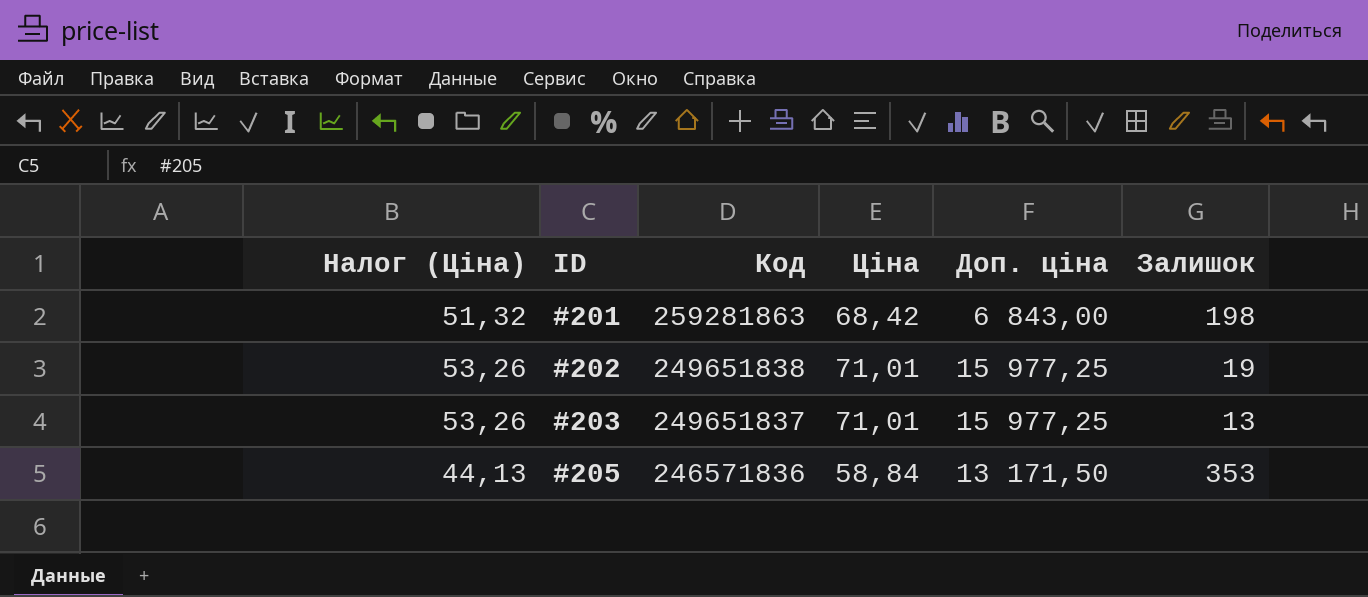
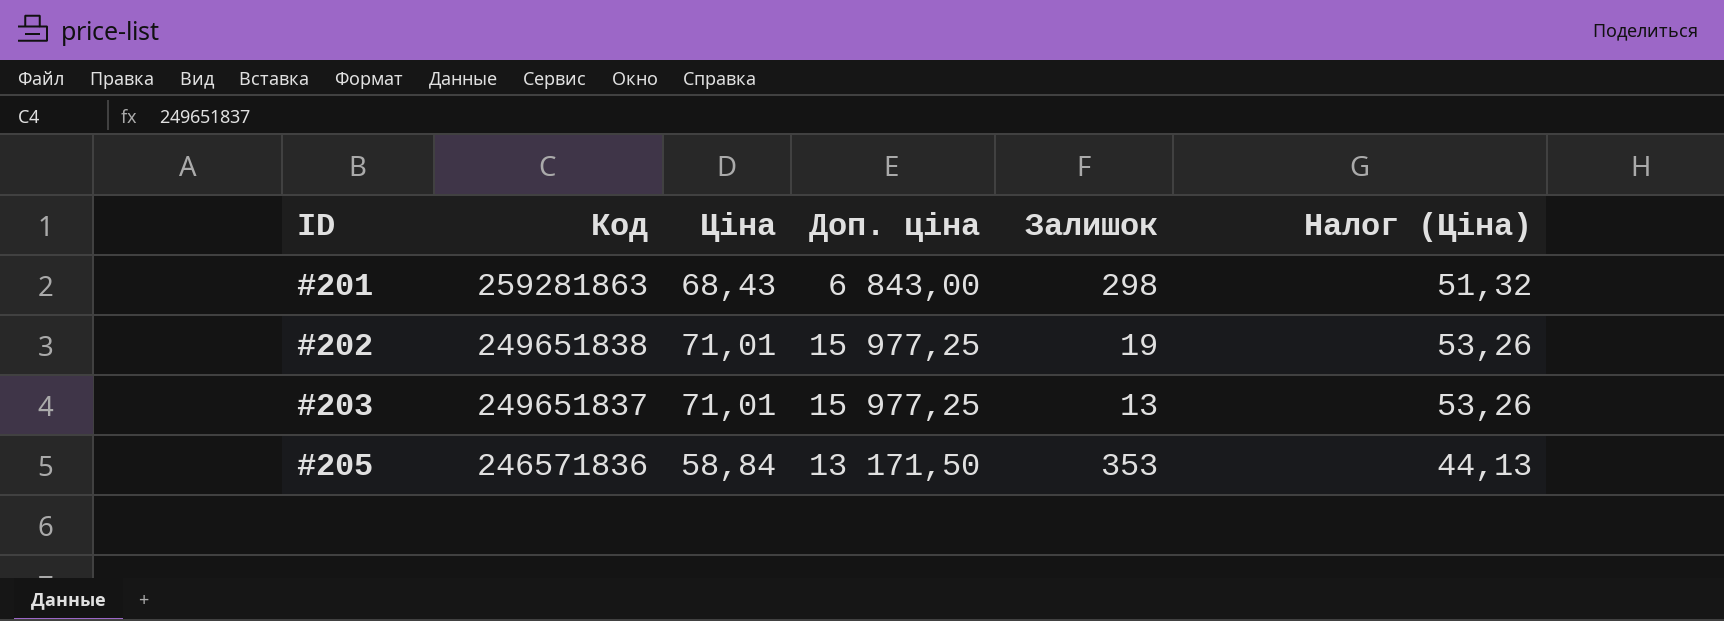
column Налог (Ціна) | position: 1 -> 6
#201 | Ціна: 68,42 -> 68,43
#201 | Залишок: 198 -> 298

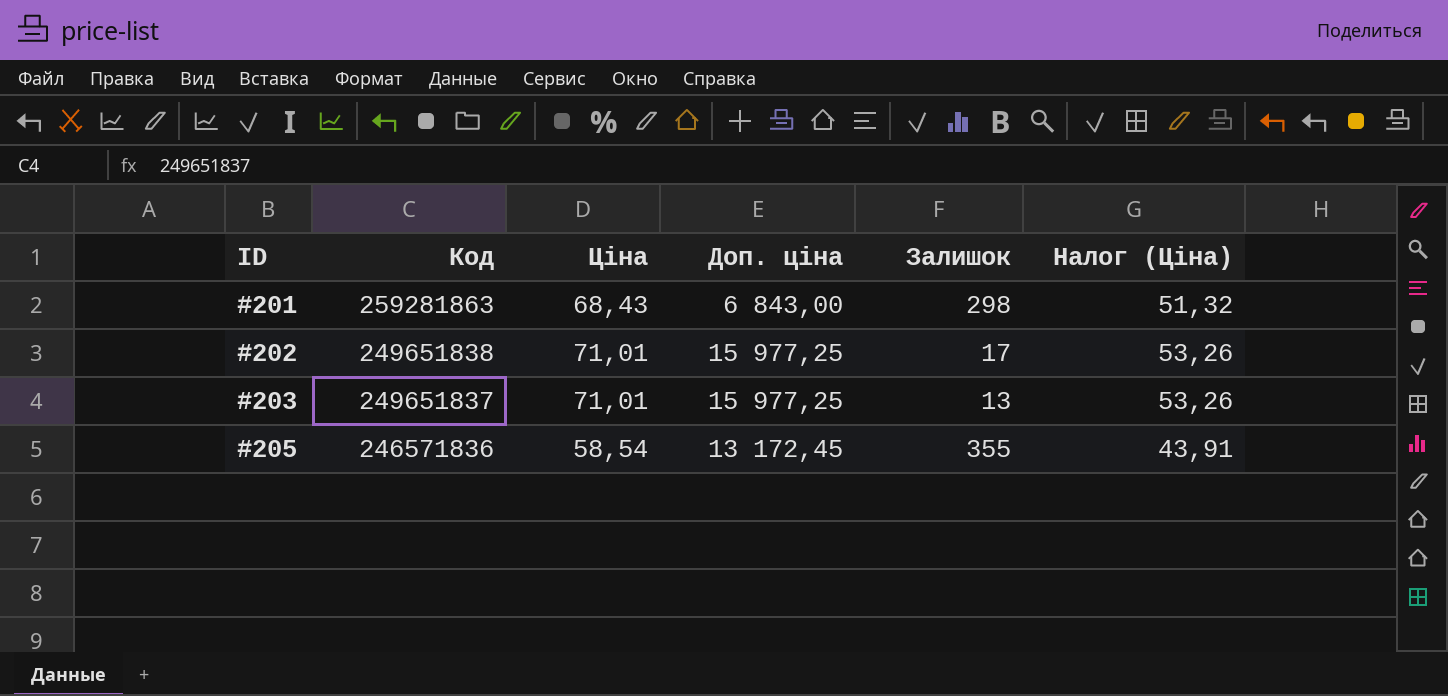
#202 | Залишок: 19 -> 17
#205 | Ціна: 58,84 -> 58,54
#205 | Доп. ціна: 13 171,50 -> 13 172,45
#205 | Залишок: 353 -> 355
#205 | Налог (Ціна): 44,13 -> 43,91

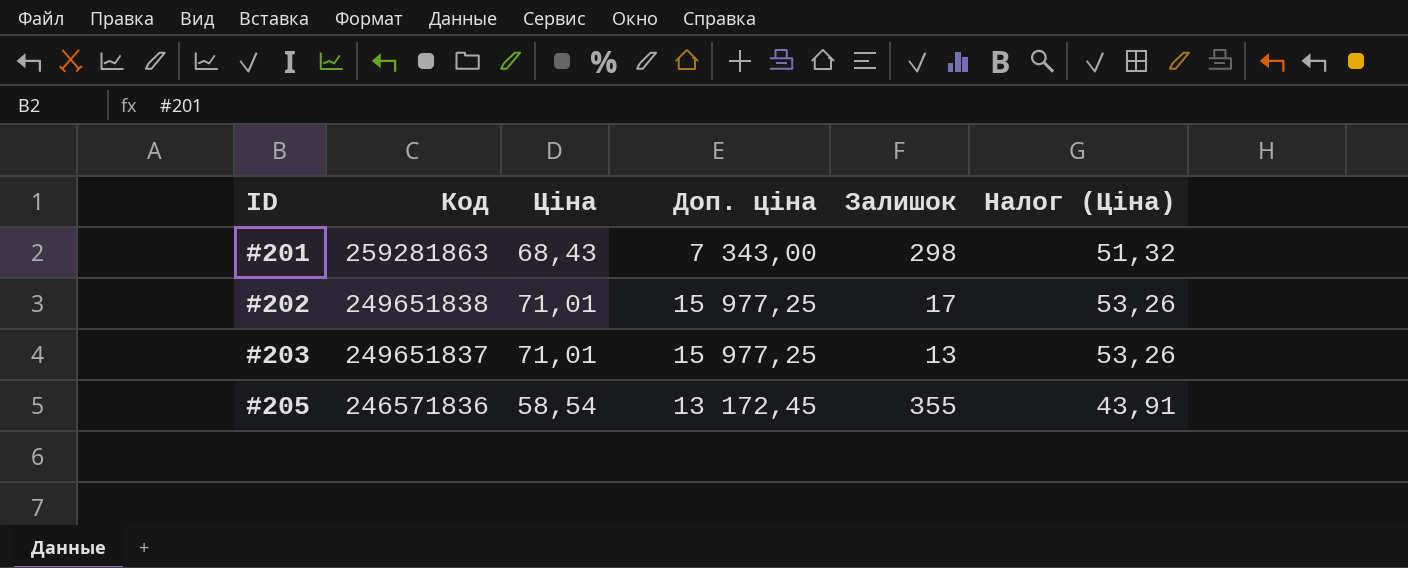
#201 | Доп. ціна: 6 843,00 -> 7 343,00

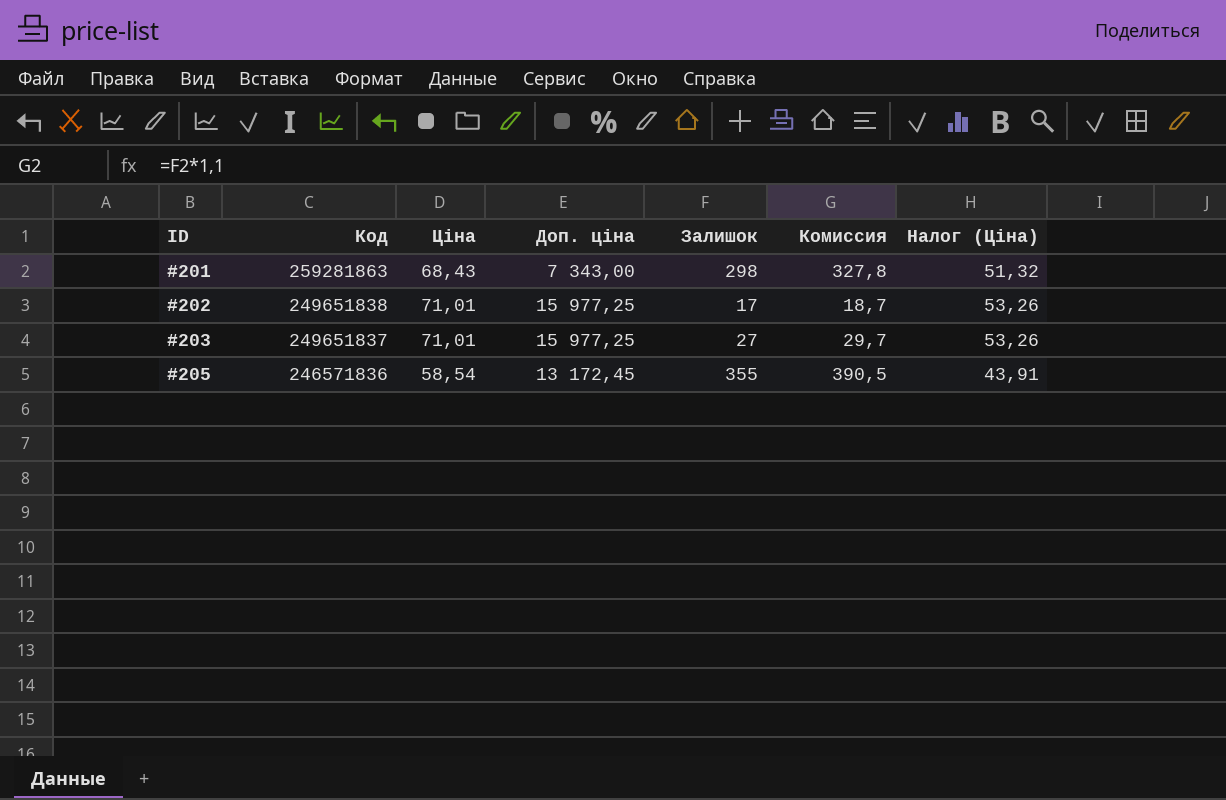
column Комиссия | formula: none -> [Залишок] * 1,1
#203 | Залишок: 13 -> 27

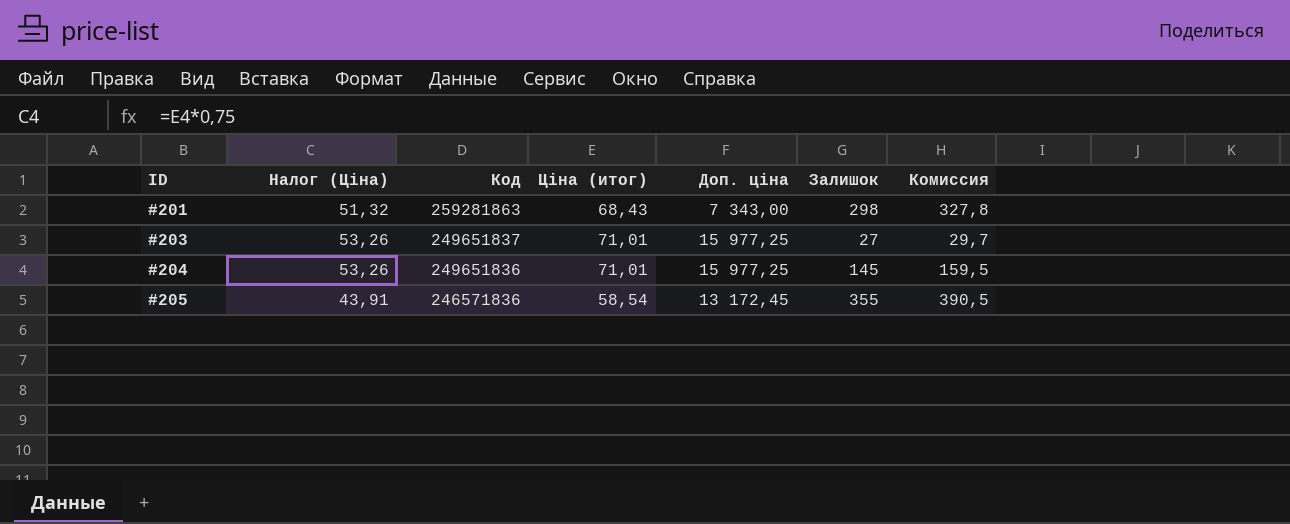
column Налог (Ціна) | position: 7 -> 2
column name: Ціна -> Ціна (итог)
row #202: 249651838 | 71,01 | 15 977,25 | 17 | 18,7 | 53,26 -> none
row #204: none -> 53,26 | 249651836 | 71,01 | 15 977,25 | 145 | 159,5

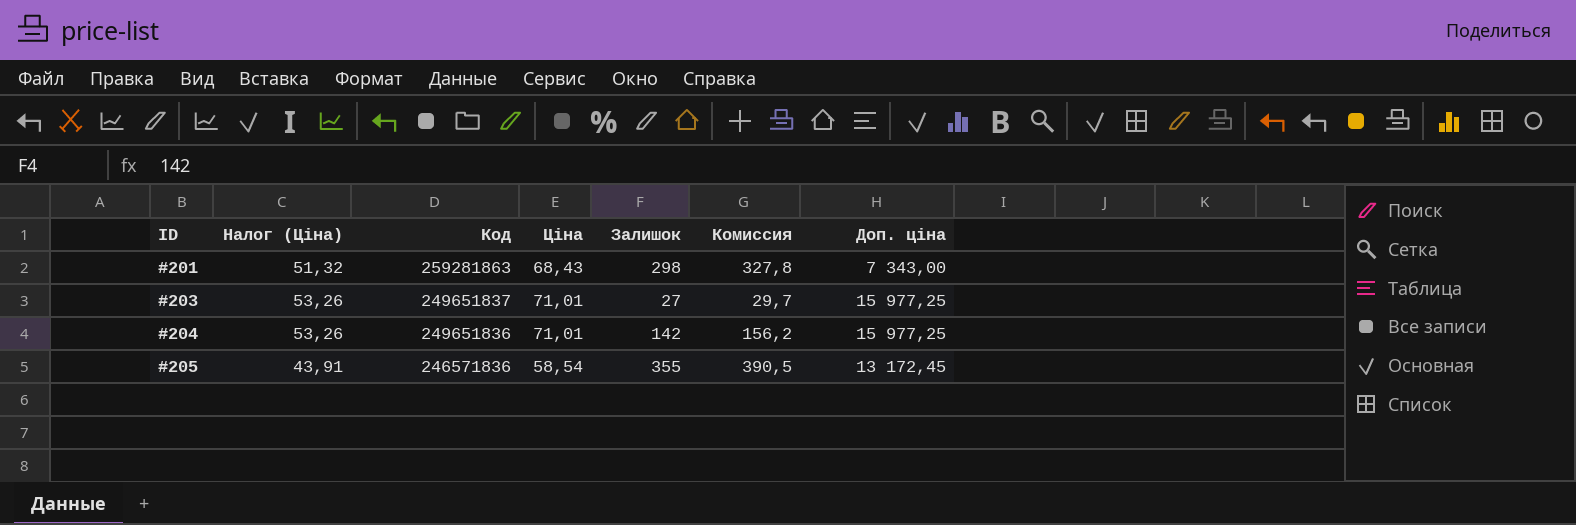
column name: Ціна (итог) -> Ціна
column Доп. ціна | position: 5 -> 7
#204 | Залишок: 145 -> 142
#204 | Комиссия: 159,5 -> 156,2

